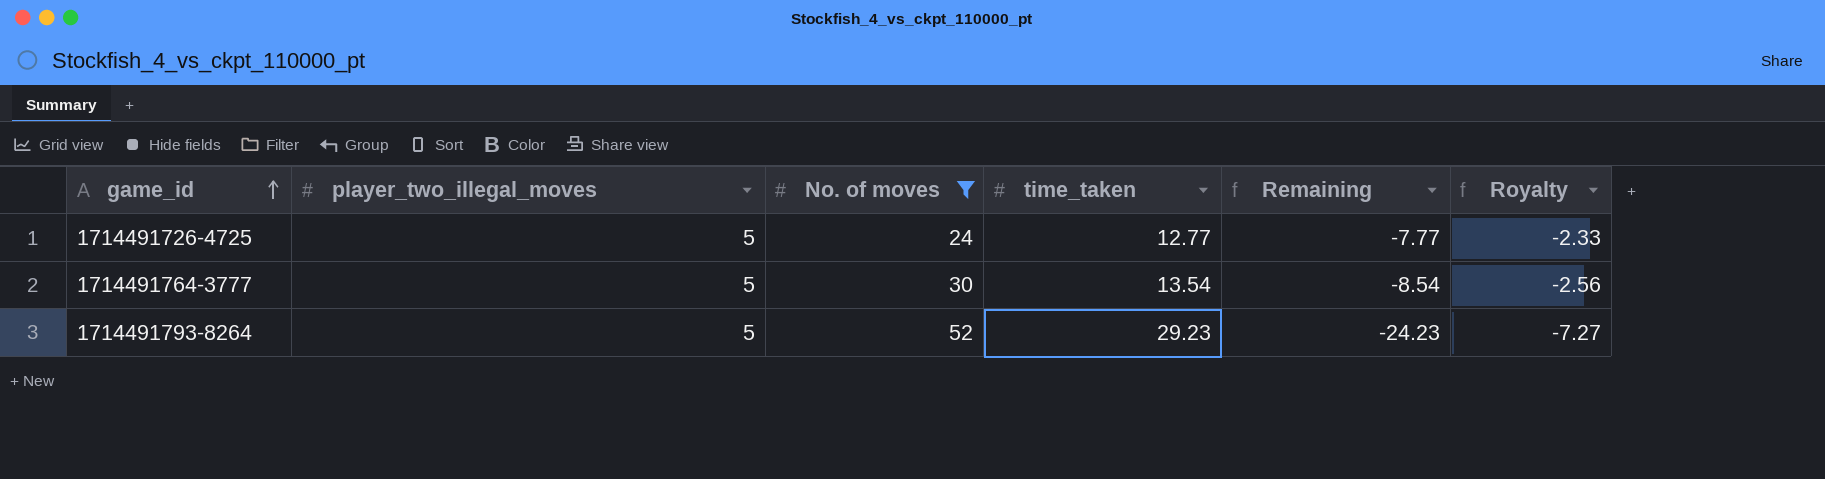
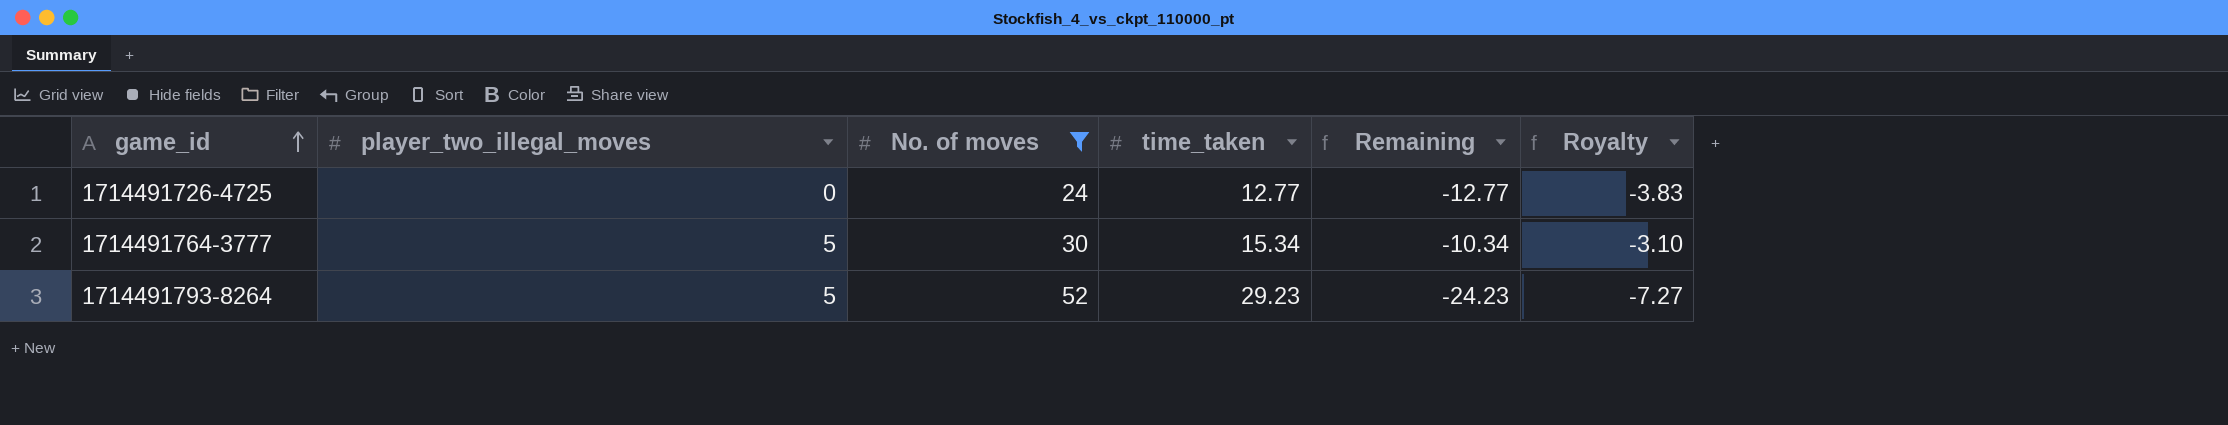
1714491726-4725 | player_two_illegal_moves: 5 -> 0
1714491726-4725 | Remaining: -7.77 -> -12.77
1714491726-4725 | Royalty: -2.33 -> -3.83
1714491764-3777 | time_taken: 13.54 -> 15.34
1714491764-3777 | Remaining: -8.54 -> -10.34
1714491764-3777 | Royalty: -2.56 -> -3.10

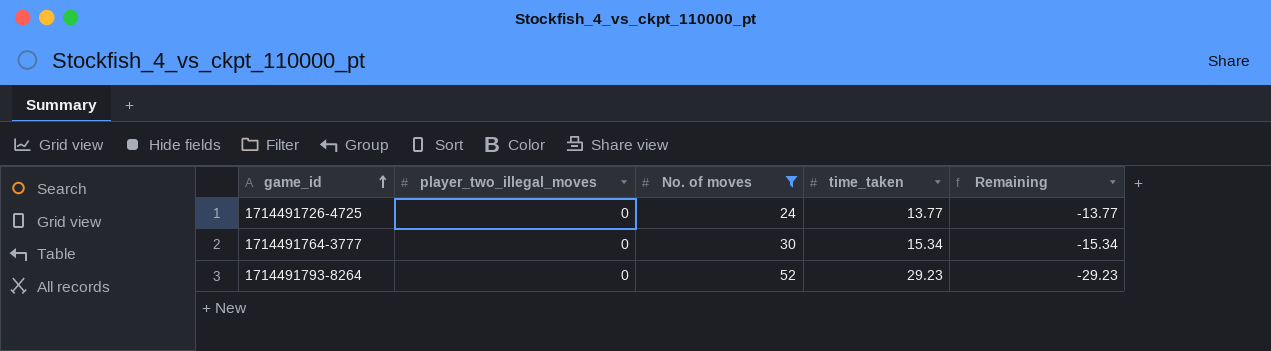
column Royalty | formula: [Remaining] * 0.3 -> none
1714491726-4725 | time_taken: 12.77 -> 13.77
1714491726-4725 | Remaining: -12.77 -> -13.77
1714491764-3777 | player_two_illegal_moves: 5 -> 0
1714491764-3777 | Remaining: -10.34 -> -15.34
1714491793-8264 | player_two_illegal_moves: 5 -> 0
1714491793-8264 | Remaining: -24.23 -> -29.23

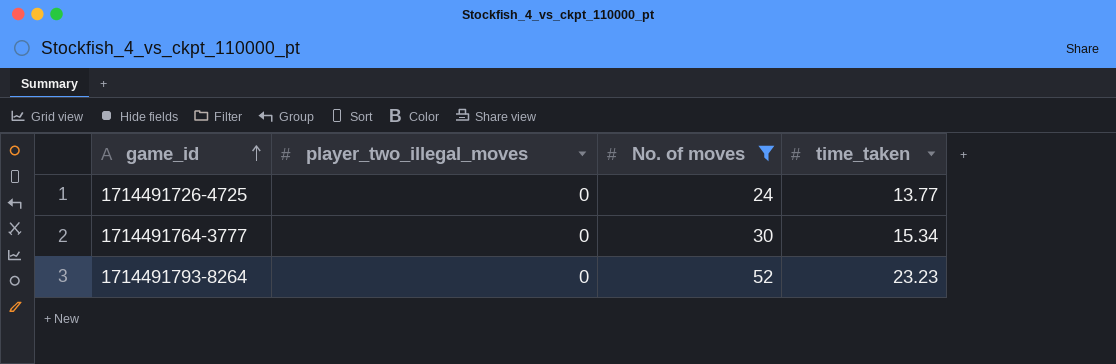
column Remaining | formula: [player_two_illegal_moves] - [time_taken] -> none
1714491793-8264 | time_taken: 29.23 -> 23.23

